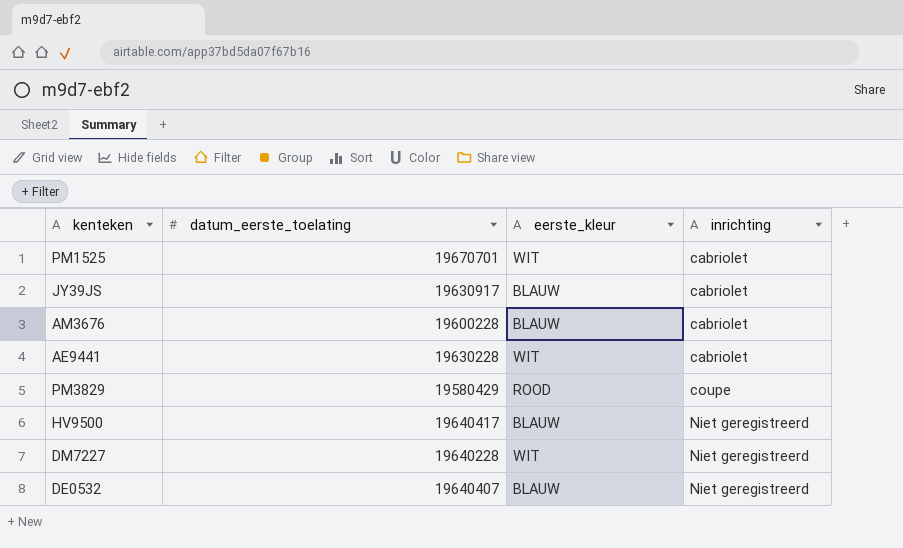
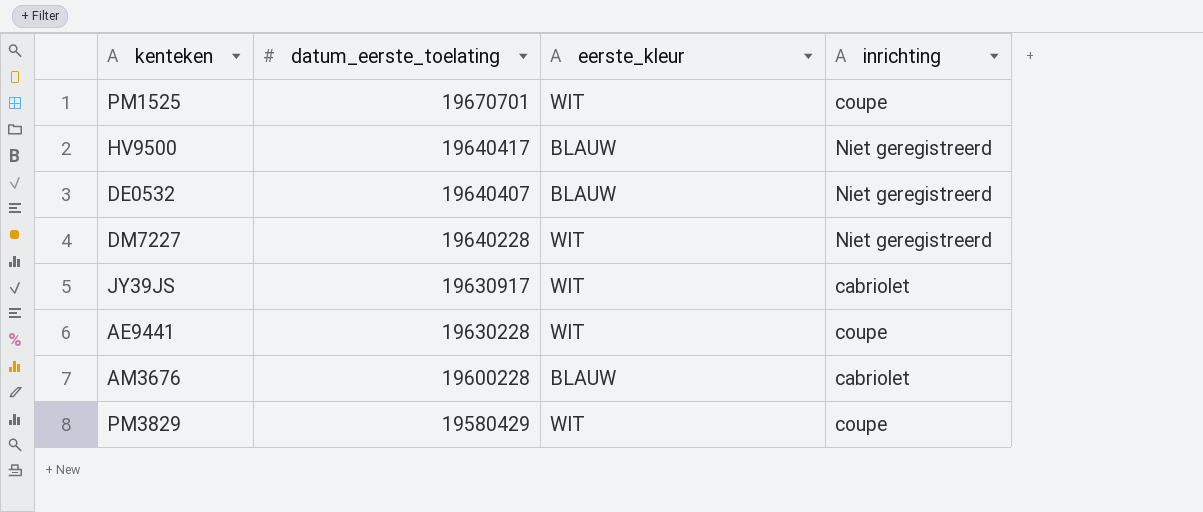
row order: inrichting ascending -> datum_eerste_toelating descending
PM1525 | inrichting: cabriolet -> coupe
JY39JS | eerste_kleur: BLAUW -> WIT
AE9441 | inrichting: cabriolet -> coupe
PM3829 | eerste_kleur: ROOD -> WIT

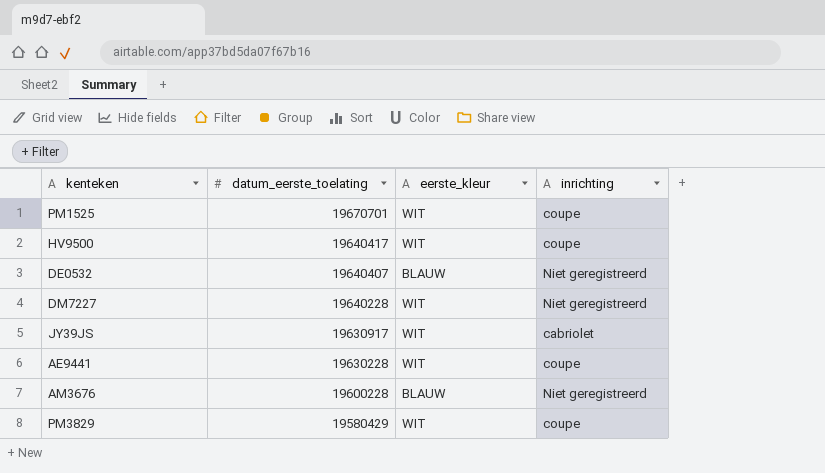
HV9500 | eerste_kleur: BLAUW -> WIT
HV9500 | inrichting: Niet geregistreerd -> coupe
AM3676 | inrichting: cabriolet -> Niet geregistreerd

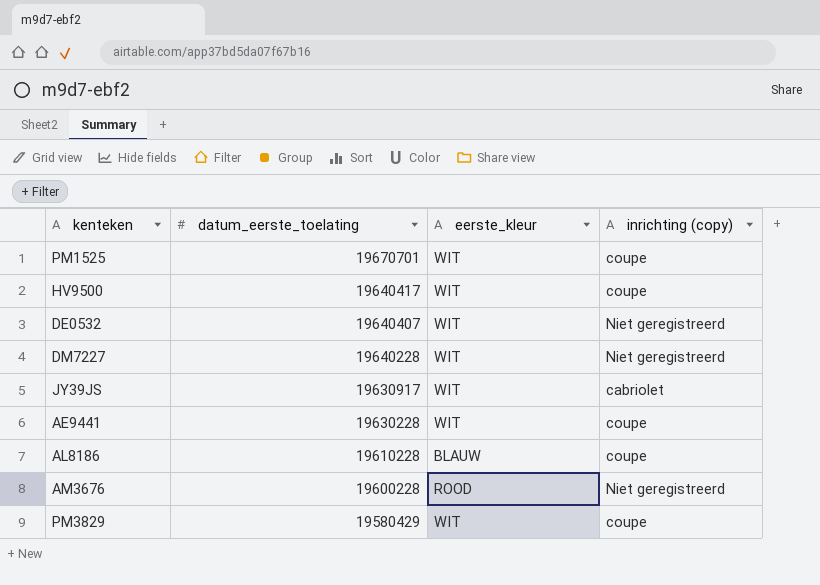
column name: inrichting -> inrichting (copy)
DE0532 | eerste_kleur: BLAUW -> WIT
row AL8186: none -> 19610228 | BLAUW | coupe
AM3676 | eerste_kleur: BLAUW -> ROOD

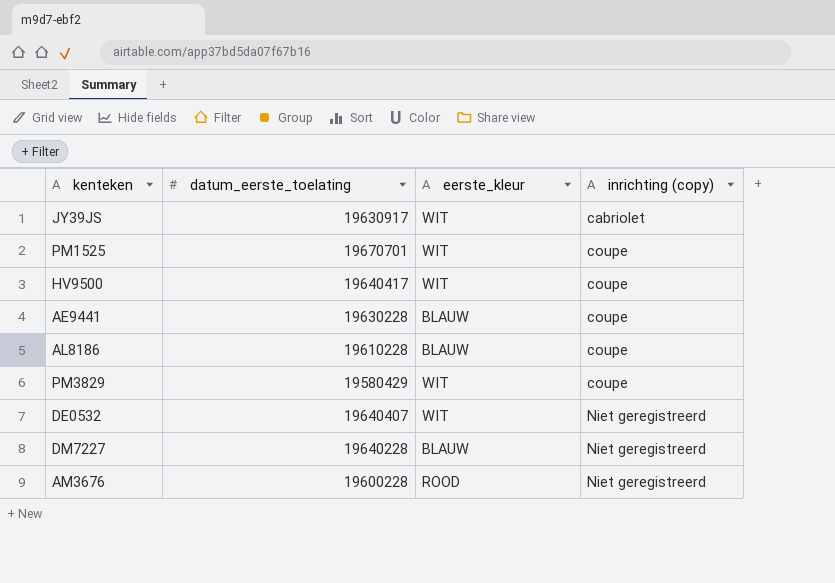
row order: datum_eerste_toelating descending -> inrichting (copy) ascending
AE9441 | eerste_kleur: WIT -> BLAUW
DM7227 | eerste_kleur: WIT -> BLAUW

